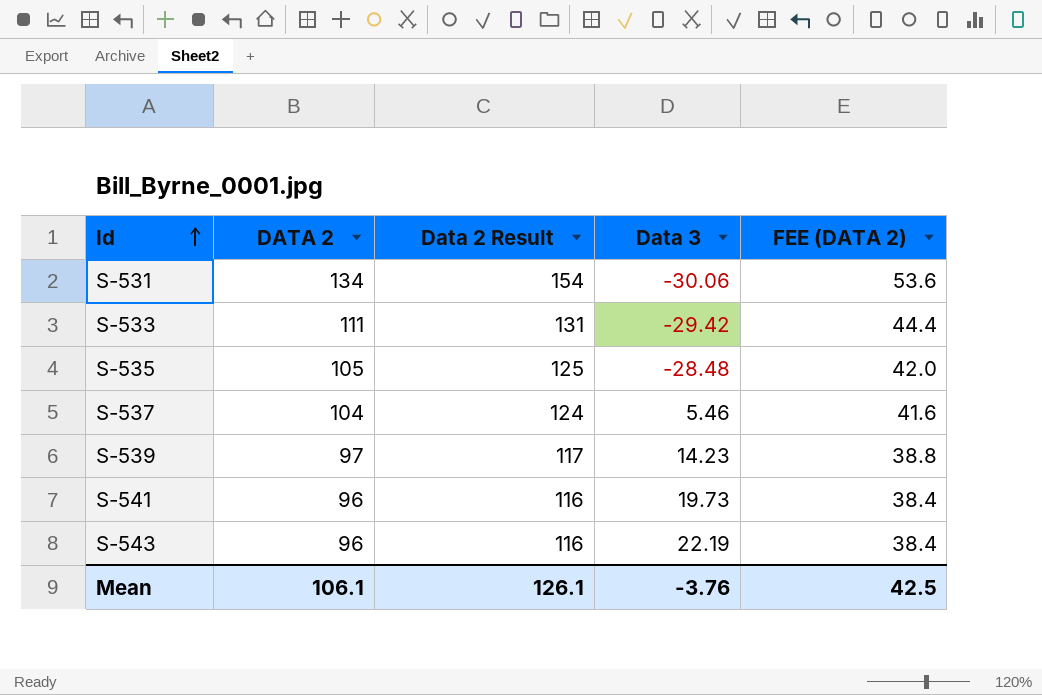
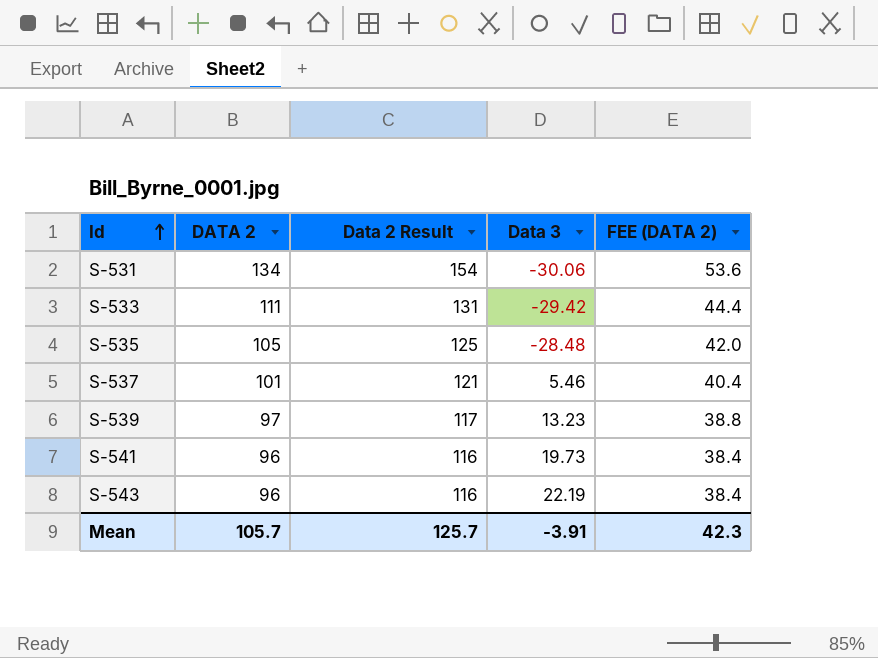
S-537 | DATA 2: 104 -> 101
S-537 | Data 2 Result: 124 -> 121
S-537 | FEE (DATA 2): 41.6 -> 40.4
S-539 | Data 3: 14.23 -> 13.23
Mean | DATA 2: 106.1 -> 105.7
Mean | Data 2 Result: 126.1 -> 125.7
Mean | Data 3: -3.76 -> -3.91
Mean | FEE (DATA 2): 42.5 -> 42.3

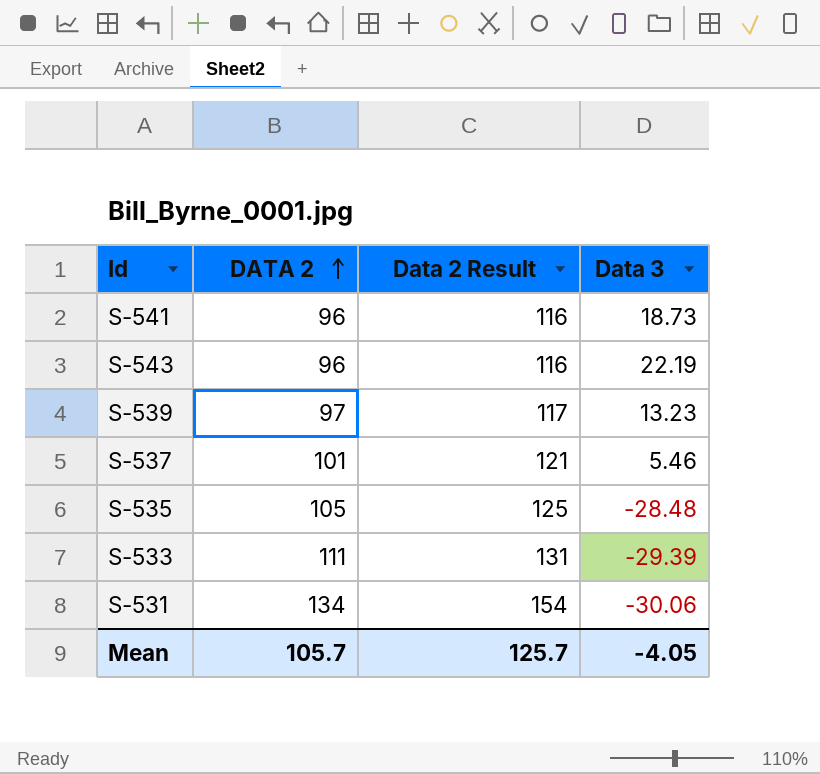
row order: Id ascending -> DATA 2 ascending
column FEE (DATA 2) | formula: [DATA 2] * 0.4 -> none
S-541 | Data 3: 19.73 -> 18.73
S-533 | Data 3: -29.42 -> -29.39
Mean | Data 3: -3.91 -> -4.05

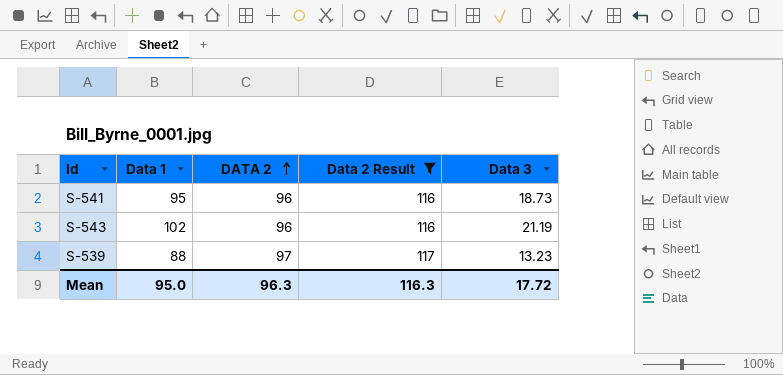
filter: none -> Data 2 Result <= 117
column Data 1 | position: none -> 2
S-543 | Data 3: 22.19 -> 21.19
Mean | DATA 2: 105.7 -> 96.3
Mean | Data 2 Result: 125.7 -> 116.3
Mean | Data 3: -4.05 -> 17.72

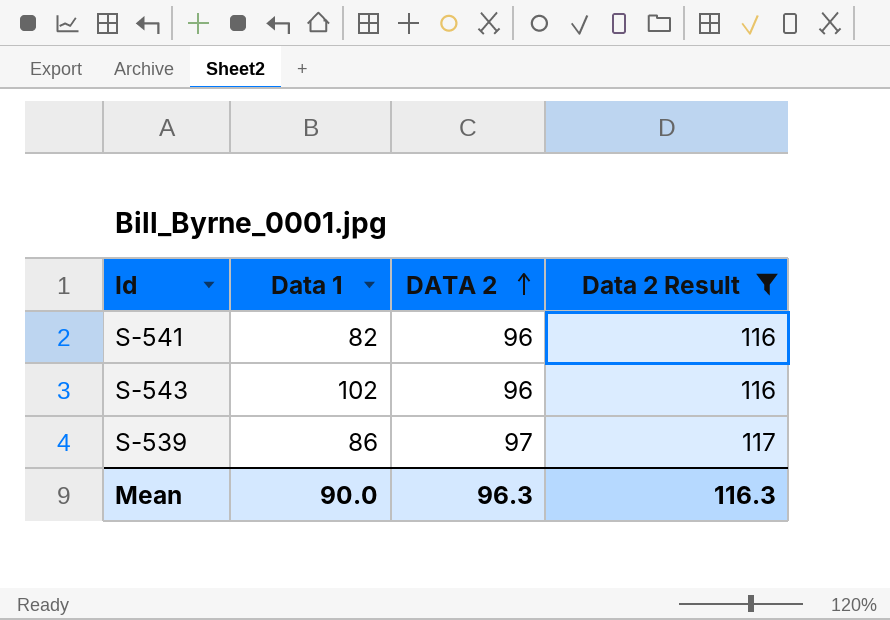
column Data 3 | position: 5 -> none
S-541 | Data 1: 95 -> 82
S-539 | Data 1: 88 -> 86
Mean | Data 1: 95.0 -> 90.0

